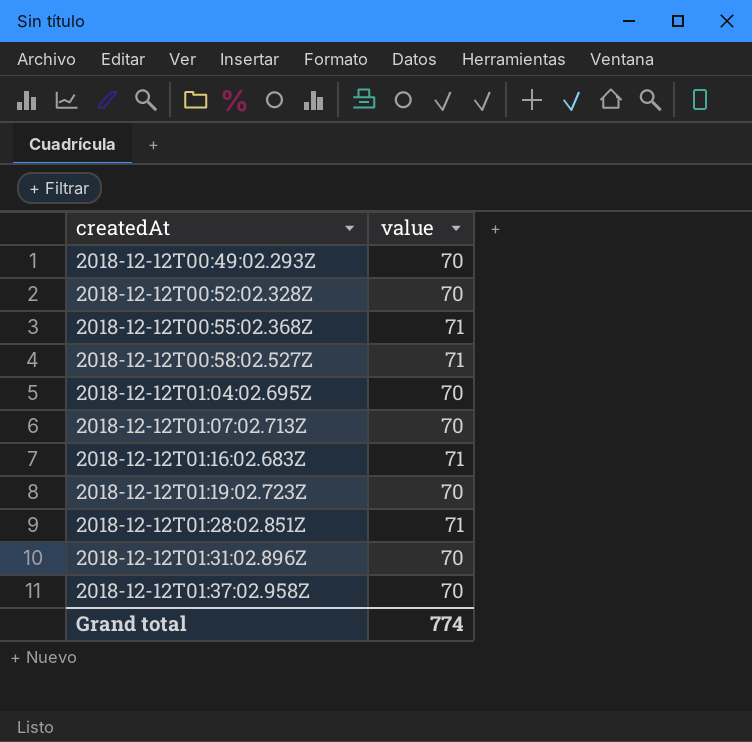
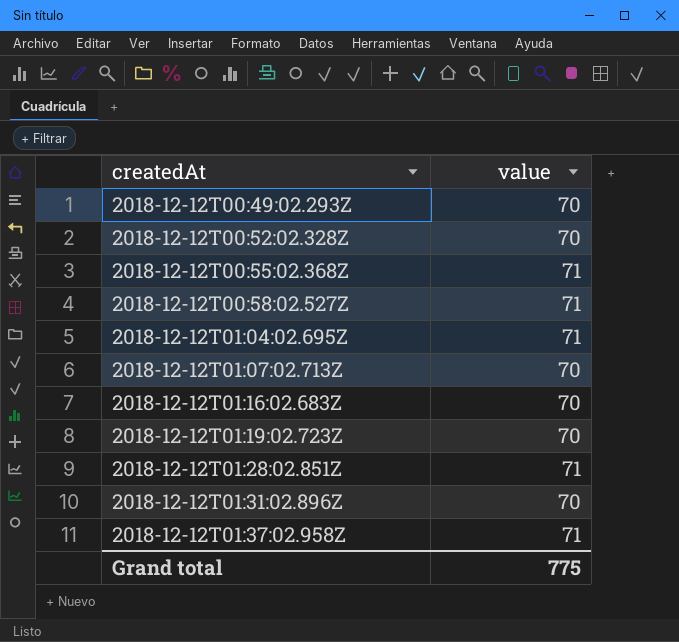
2018-12-12T01:04:02.695Z | value: 70 -> 71
2018-12-12T01:16:02.683Z | value: 71 -> 70
2018-12-12T01:37:02.958Z | value: 70 -> 71
Grand total | value: 774 -> 775

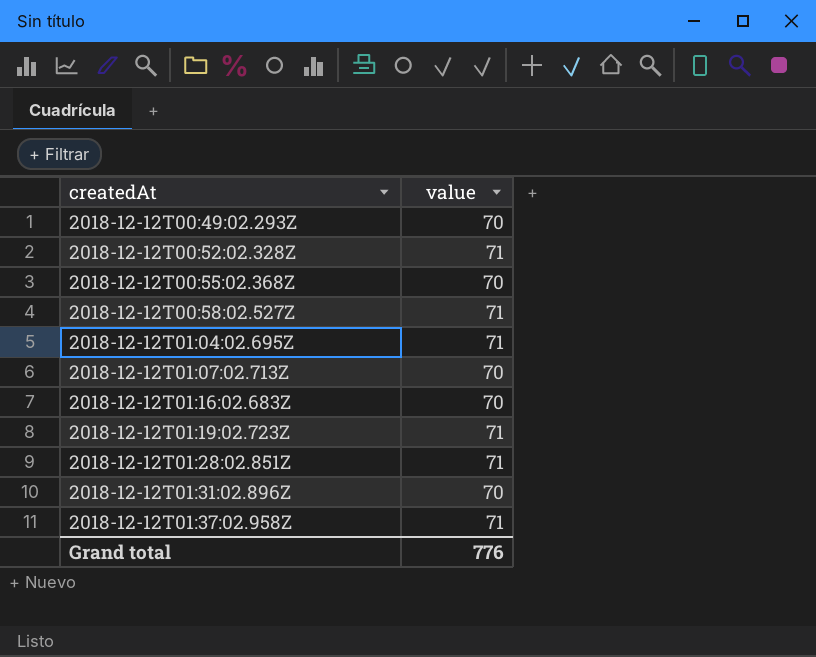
2018-12-12T00:52:02.328Z | value: 70 -> 71
2018-12-12T00:55:02.368Z | value: 71 -> 70
2018-12-12T01:19:02.723Z | value: 70 -> 71
Grand total | value: 775 -> 776

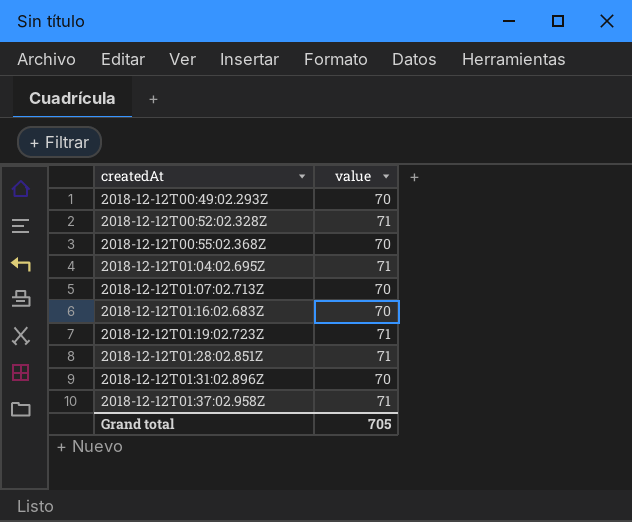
row 2018-12-12T00:58:02.527Z: 71 -> none
Grand total | value: 776 -> 705

